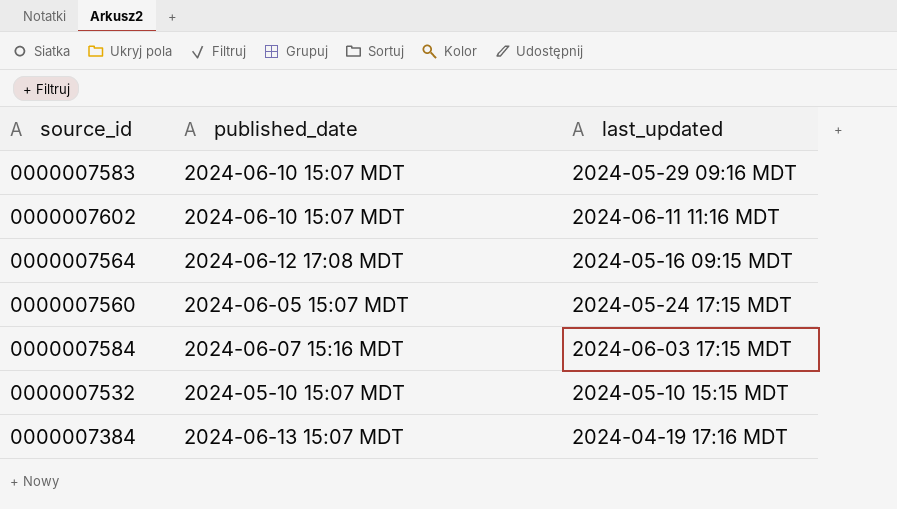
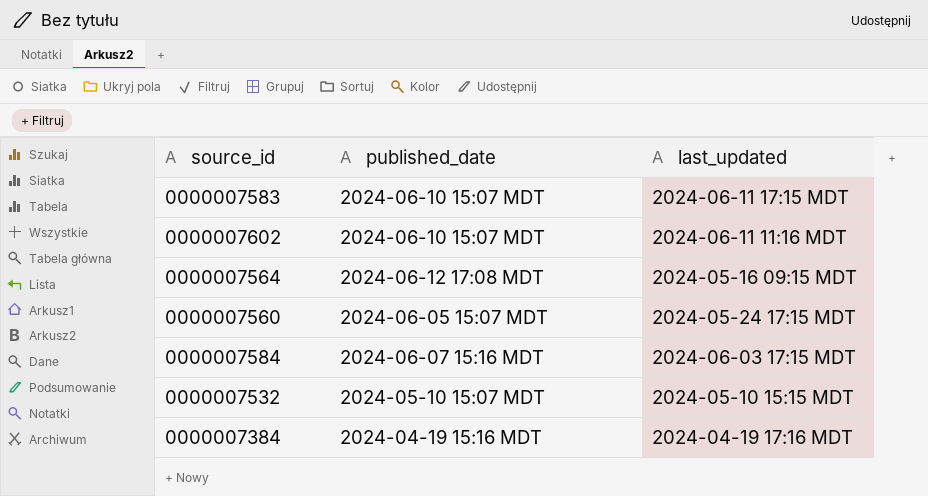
0000007583 | last_updated: 2024-05-29 09:16 MDT -> 2024-06-11 17:15 MDT
0000007384 | published_date: 2024-06-13 15:07 MDT -> 2024-04-19 15:16 MDT

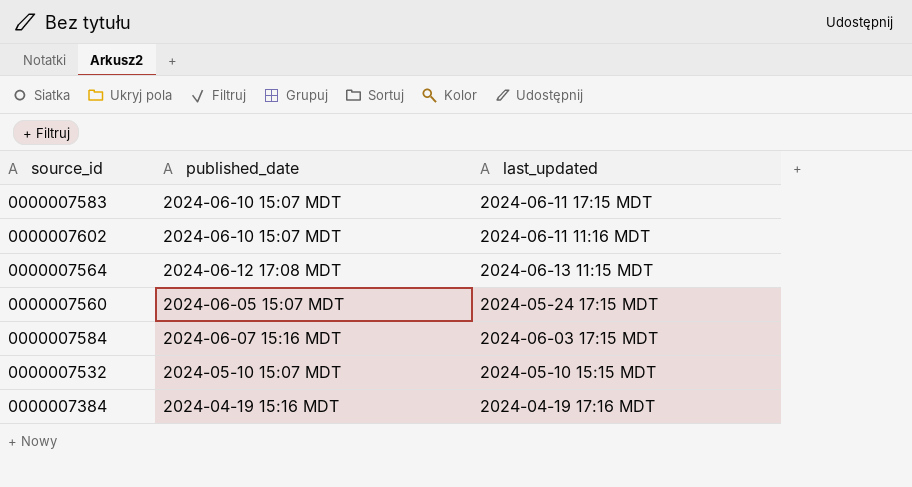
0000007564 | last_updated: 2024-05-16 09:15 MDT -> 2024-06-13 11:15 MDT

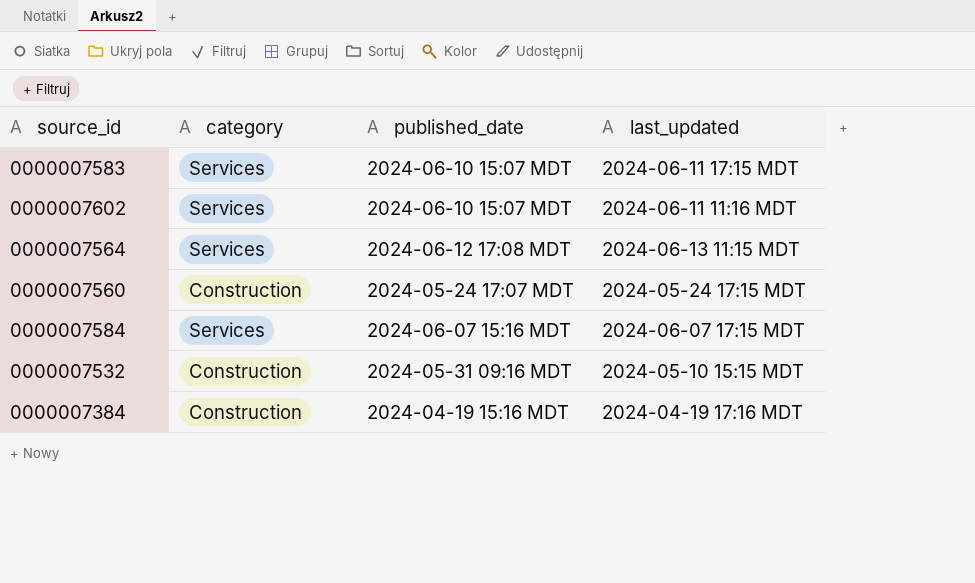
column category | position: none -> 2
0000007560 | published_date: 2024-06-05 15:07 MDT -> 2024-05-24 17:07 MDT
0000007584 | last_updated: 2024-06-03 17:15 MDT -> 2024-06-07 17:15 MDT
0000007532 | published_date: 2024-05-10 15:07 MDT -> 2024-05-31 09:16 MDT

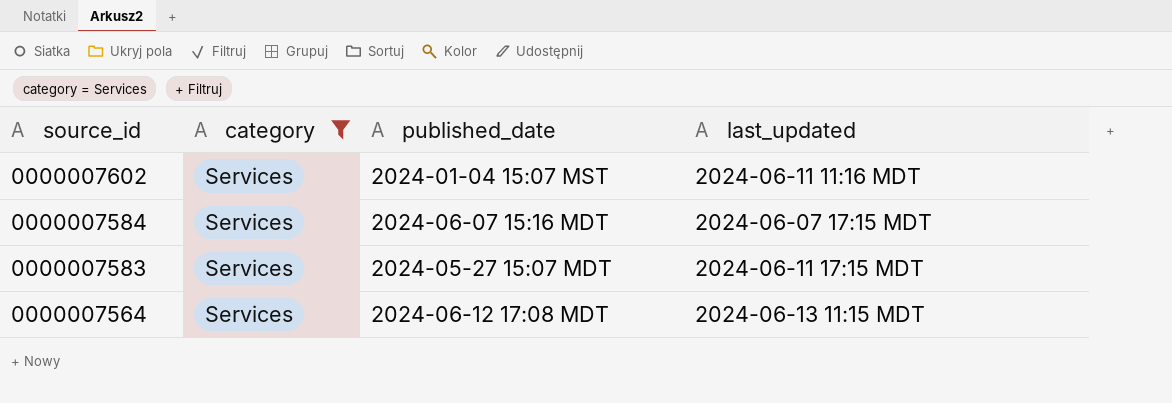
filter: none -> category = Services
row order: none -> source_id descending
0000007602 | published_date: 2024-06-10 15:07 MDT -> 2024-01-04 15:07 MST
0000007583 | published_date: 2024-06-10 15:07 MDT -> 2024-05-27 15:07 MDT

